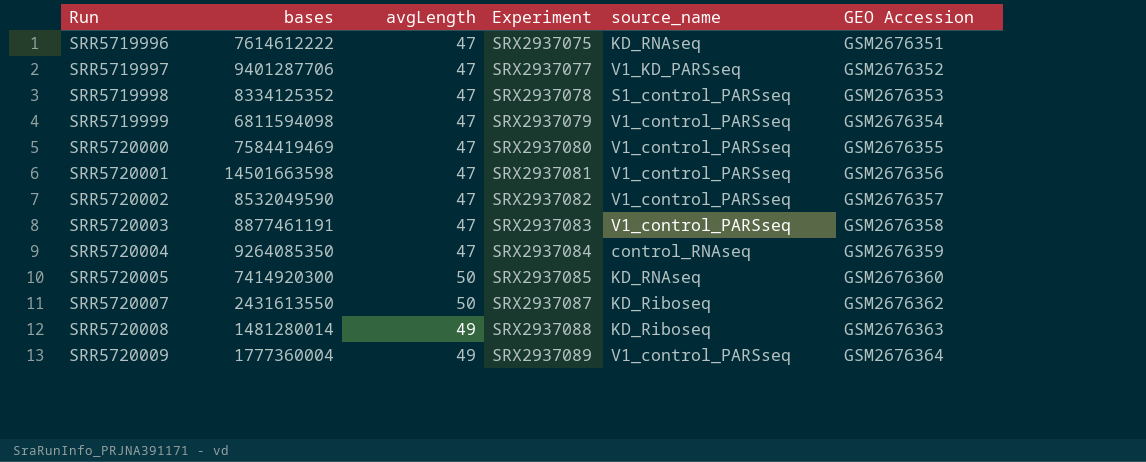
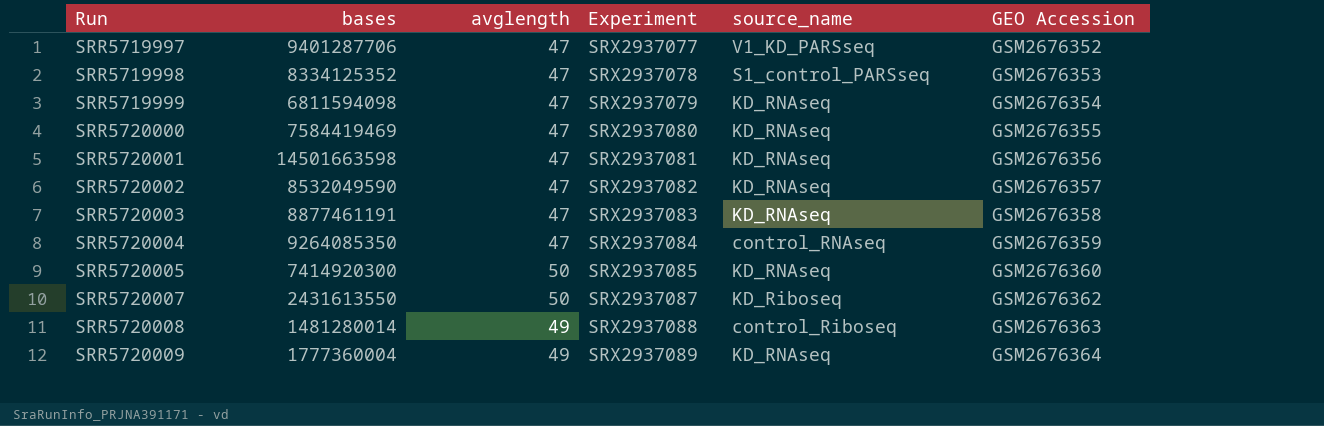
column name: avgLength -> avglength
row SRR5719996: 7614612222 | 47 | SRX2937075 | KD_RNAseq | GSM2676351 -> none
SRR5719999 | source_name: V1_control_PARSseq -> KD_RNAseq
SRR5720000 | source_name: V1_control_PARSseq -> KD_RNAseq
SRR5720001 | source_name: V1_control_PARSseq -> KD_RNAseq
SRR5720002 | source_name: V1_control_PARSseq -> KD_RNAseq
SRR5720003 | source_name: V1_control_PARSseq -> KD_RNAseq
SRR5720008 | source_name: KD_Riboseq -> control_Riboseq
SRR5720009 | source_name: V1_control_PARSseq -> KD_RNAseq

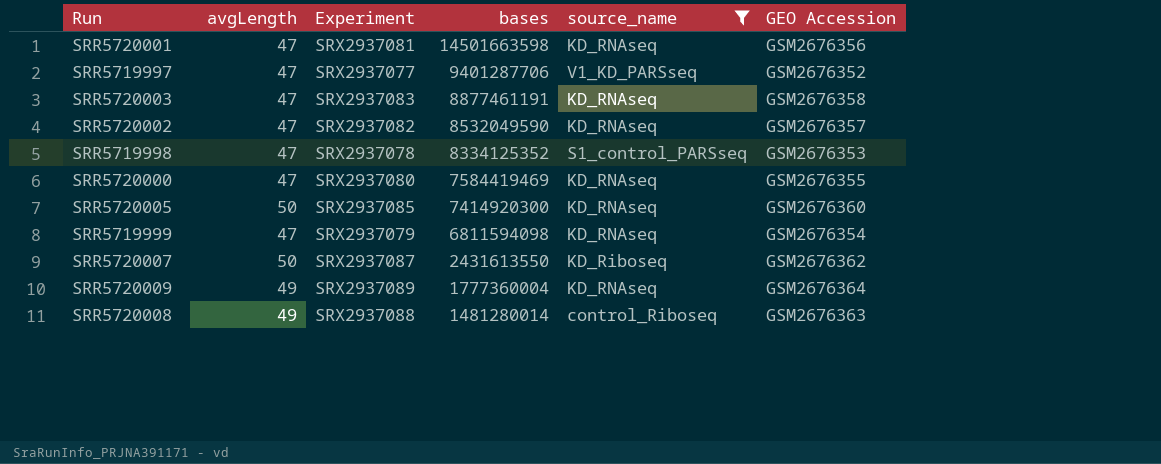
filter: none -> source_name != control_RNAseq
row order: Run ascending -> bases descending
column name: avglength -> avgLength
column bases | position: 2 -> 4

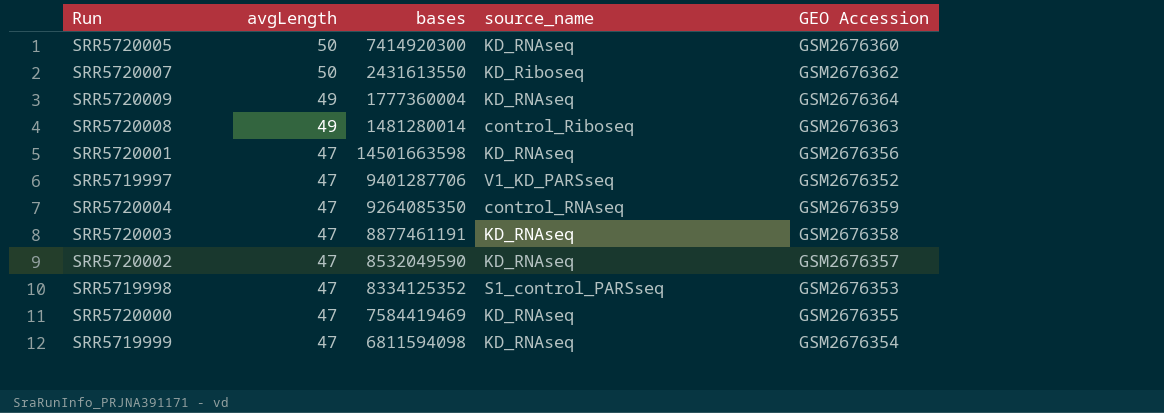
filter: source_name != control_RNAseq -> none
row order: bases descending -> avgLength descending
column Experiment | position: 3 -> none

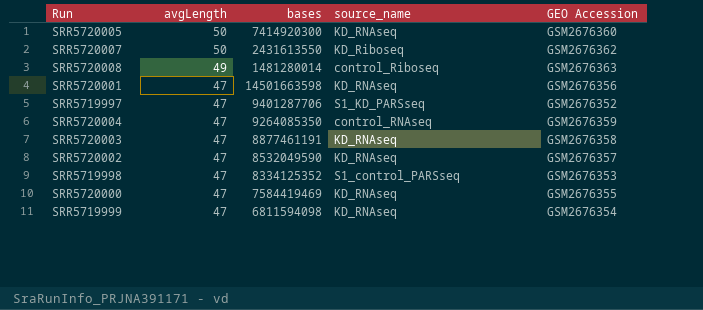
row SRR5720009: 49 | 1777360004 | KD_RNAseq | GSM2676364 -> none
SRR5719997 | source_name: V1_KD_PARSseq -> S1_KD_PARSseq

